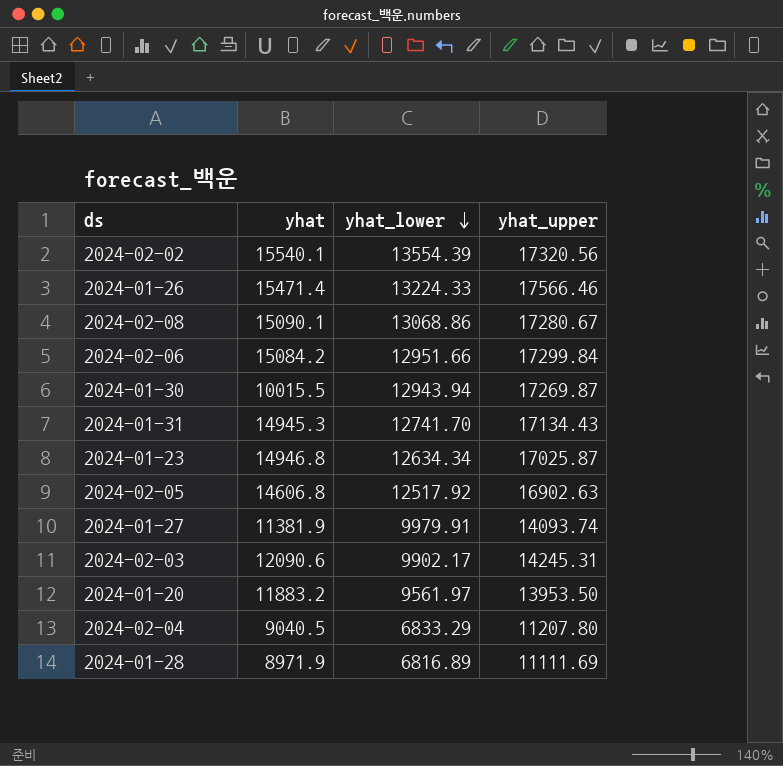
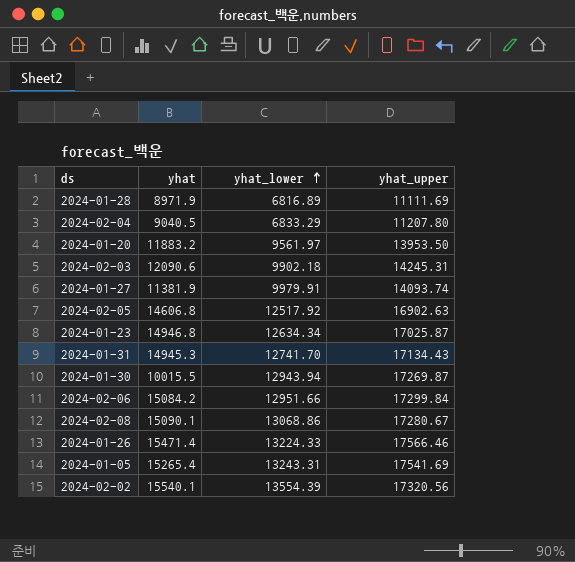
row order: yhat_lower descending -> yhat_lower ascending
2024-02-03 | yhat_lower: 9902.17 -> 9902.18
row 2024-01-05: none -> 15265.4 | 13243.31 | 17541.69

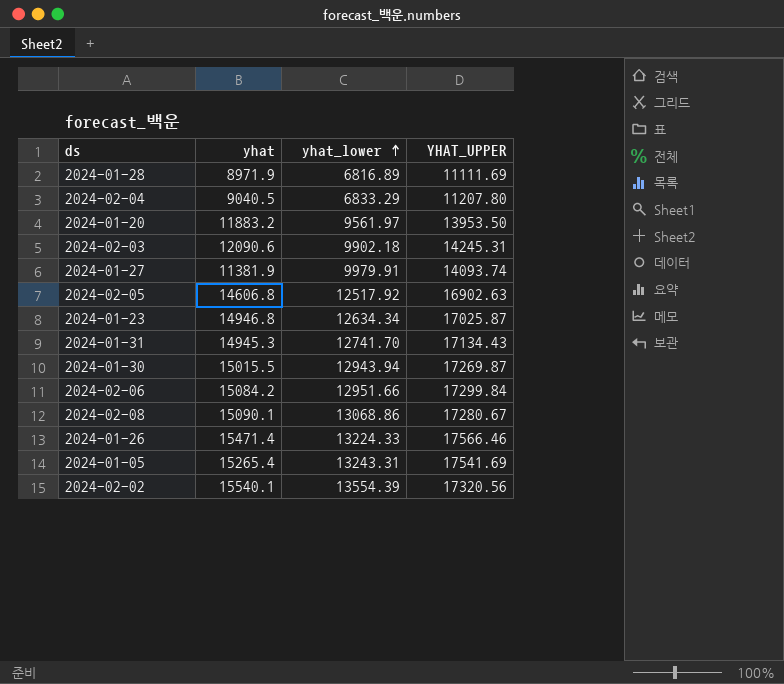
column name: yhat_upper -> YHAT_UPPER
2024-01-30 | yhat: 10015.5 -> 15015.5

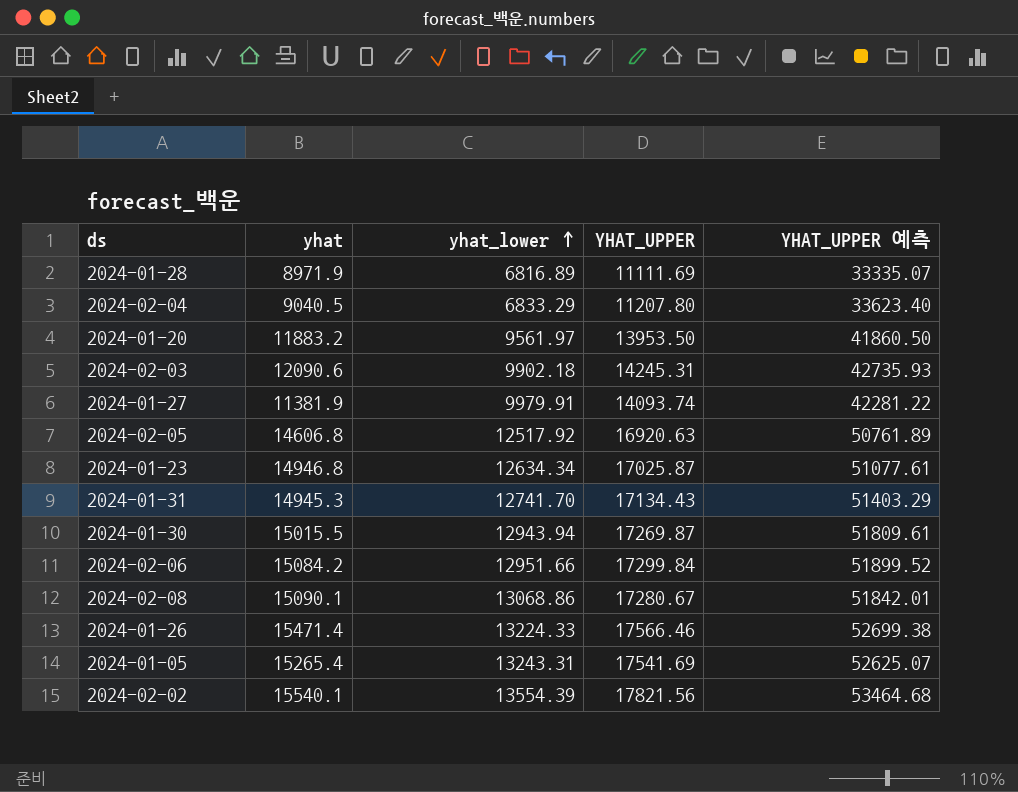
column YHAT_UPPER 예측 | formula: none -> [YHAT_UPPER] * 3
2024-02-05 | YHAT_UPPER: 16902.63 -> 16920.63
2024-02-02 | YHAT_UPPER: 17320.56 -> 17821.56

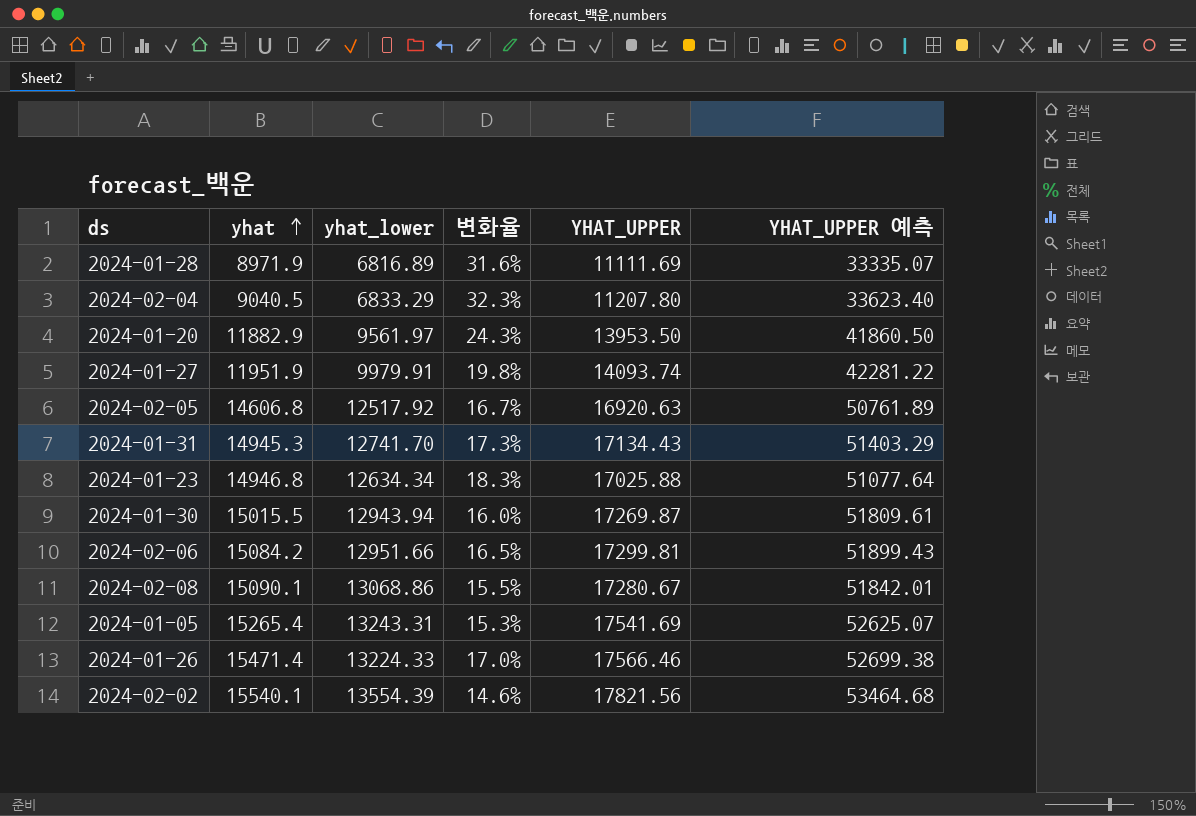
row order: yhat_lower ascending -> yhat ascending
column 변화율 | formula: none -> ([yhat] - [yhat_lower]) / [yhat_lower]
row 2024-02-03: 12090.6 | 9902.18 | 14245.31 | 42735.93 -> none
2024-01-20 | yhat: 11883.2 -> 11882.9
2024-01-27 | yhat: 11381.9 -> 11951.9
2024-01-23 | YHAT_UPPER: 17025.87 -> 17025.88
2024-01-23 | YHAT_UPPER 예측: 51077.61 -> 51077.64
2024-02-06 | YHAT_UPPER: 17299.84 -> 17299.81
2024-02-06 | YHAT_UPPER 예측: 51899.52 -> 51899.43

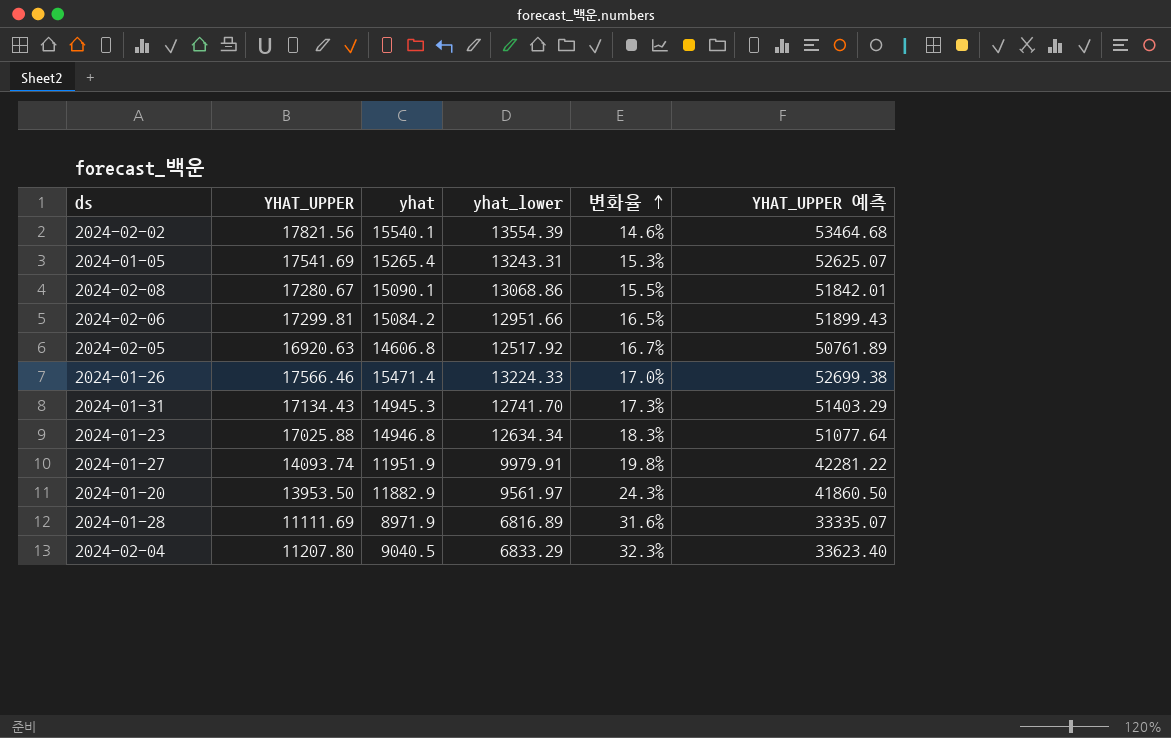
row order: yhat ascending -> 변화율 ascending
column YHAT_UPPER | position: 5 -> 2
row 2024-01-30: 15015.5 | 12943.94 | 16.0% | 17269.87 | 51809.61 -> none

